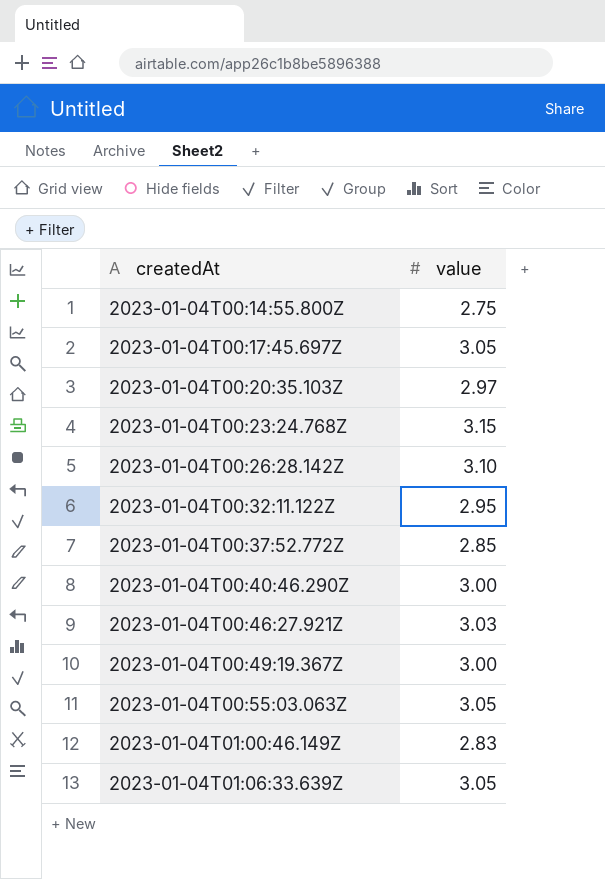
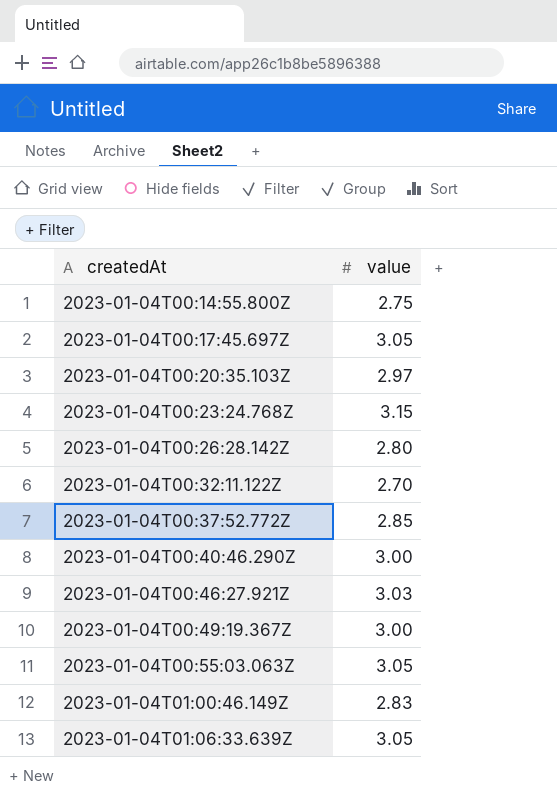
2023-01-04T00:26:28.142Z | value: 3.10 -> 2.80
2023-01-04T00:32:11.122Z | value: 2.95 -> 2.70

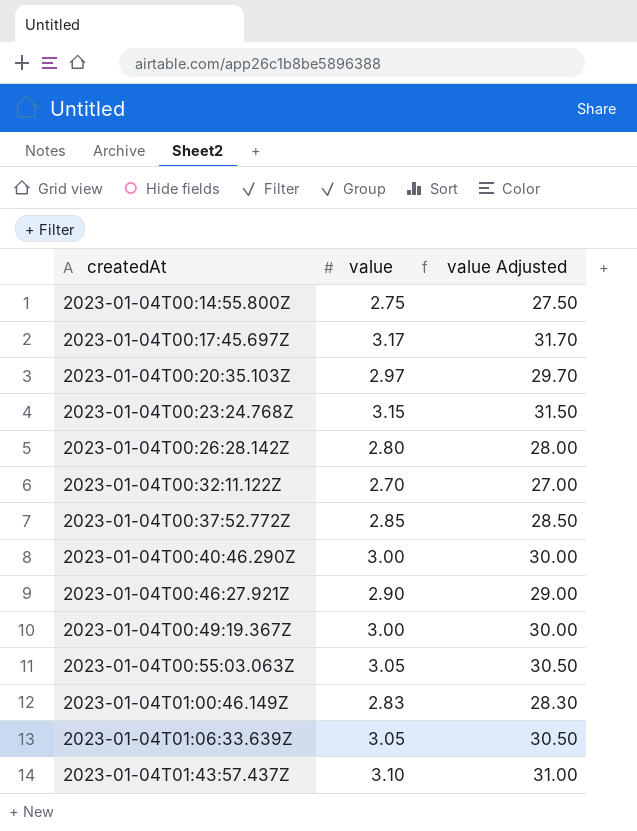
column value Adjusted | formula: none -> [value] * 10
2023-01-04T00:17:45.697Z | value: 3.05 -> 3.17
2023-01-04T00:46:27.921Z | value: 3.03 -> 2.90
row 2023-01-04T01:43:57.437Z: none -> 3.10 | 31.00

